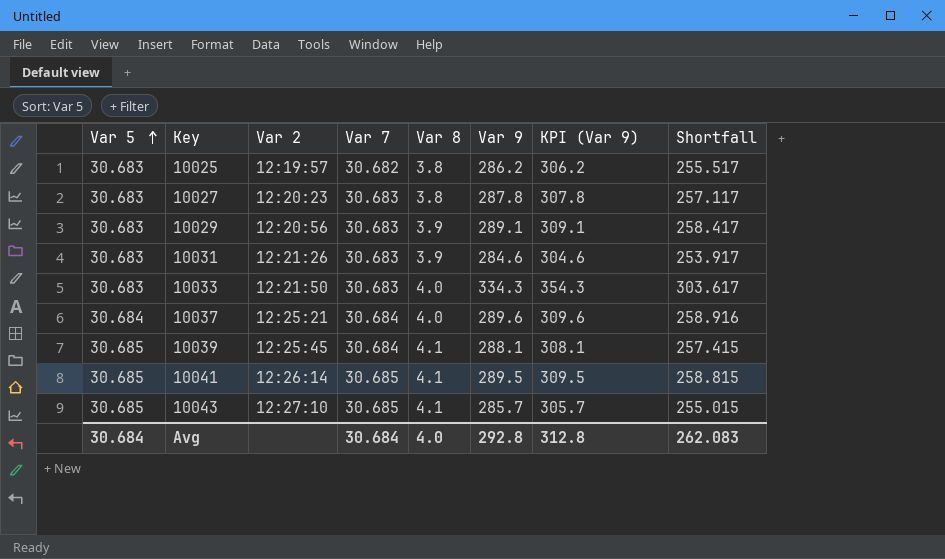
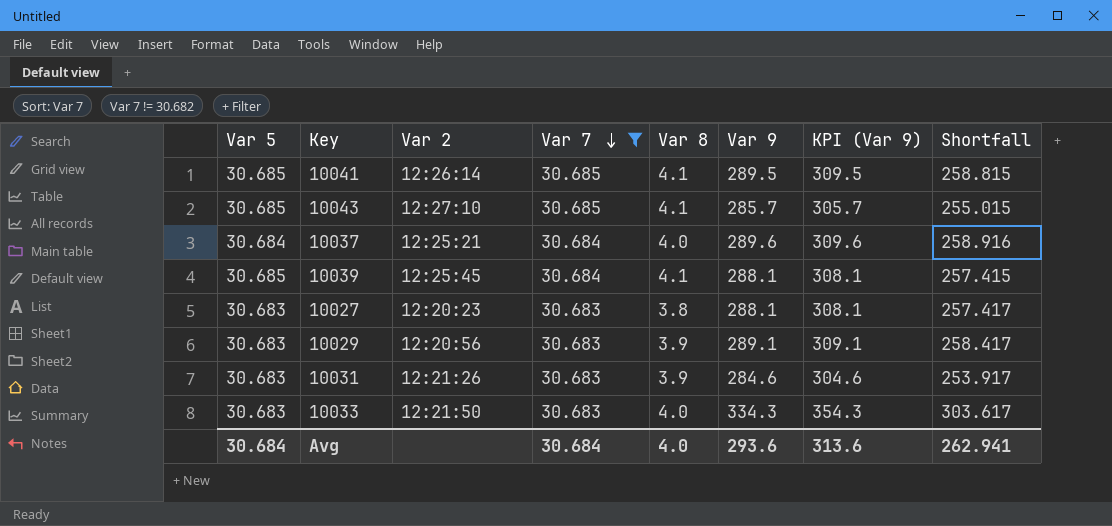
filter: none -> Var 7 != 30.682
row order: Var 5 ascending -> Var 7 descending
10027 | Var 9: 287.8 -> 288.1
10027 | KPI (Var 9): 307.8 -> 308.1
10027 | Shortfall: 257.117 -> 257.417
Avg | Var 9: 292.8 -> 293.6
Avg | KPI (Var 9): 312.8 -> 313.6
Avg | Shortfall: 262.083 -> 262.941

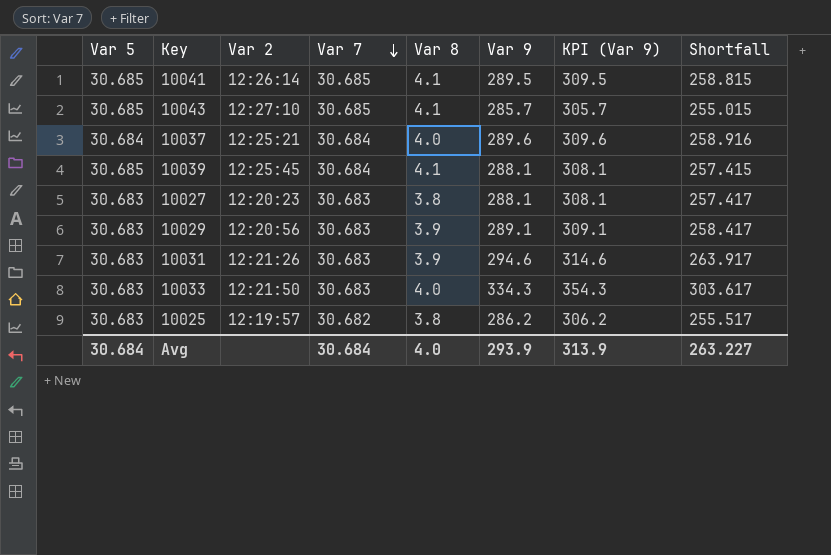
filter: Var 7 != 30.682 -> none
10031 | Var 9: 284.6 -> 294.6
10031 | KPI (Var 9): 304.6 -> 314.6
10031 | Shortfall: 253.917 -> 263.917
Avg | Var 9: 293.6 -> 293.9
Avg | KPI (Var 9): 313.6 -> 313.9
Avg | Shortfall: 262.941 -> 263.227

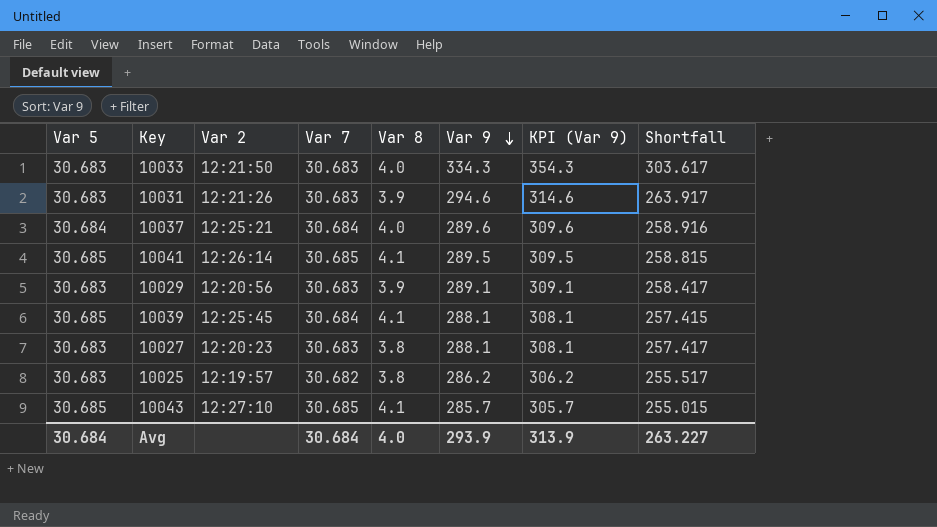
row order: Var 7 descending -> Var 9 descending

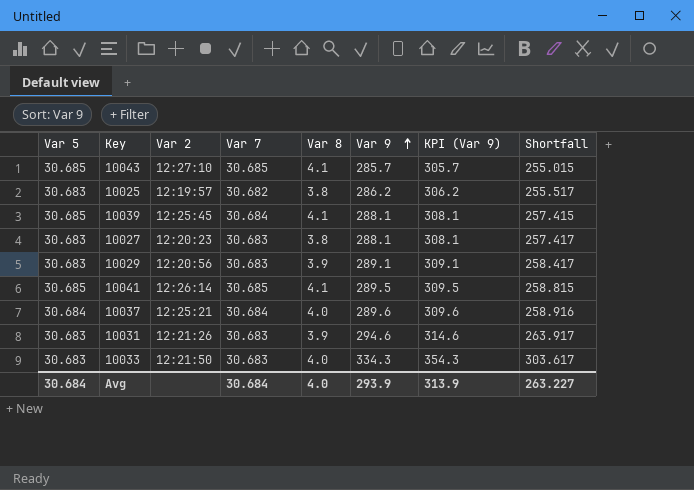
row order: Var 9 descending -> Var 9 ascending

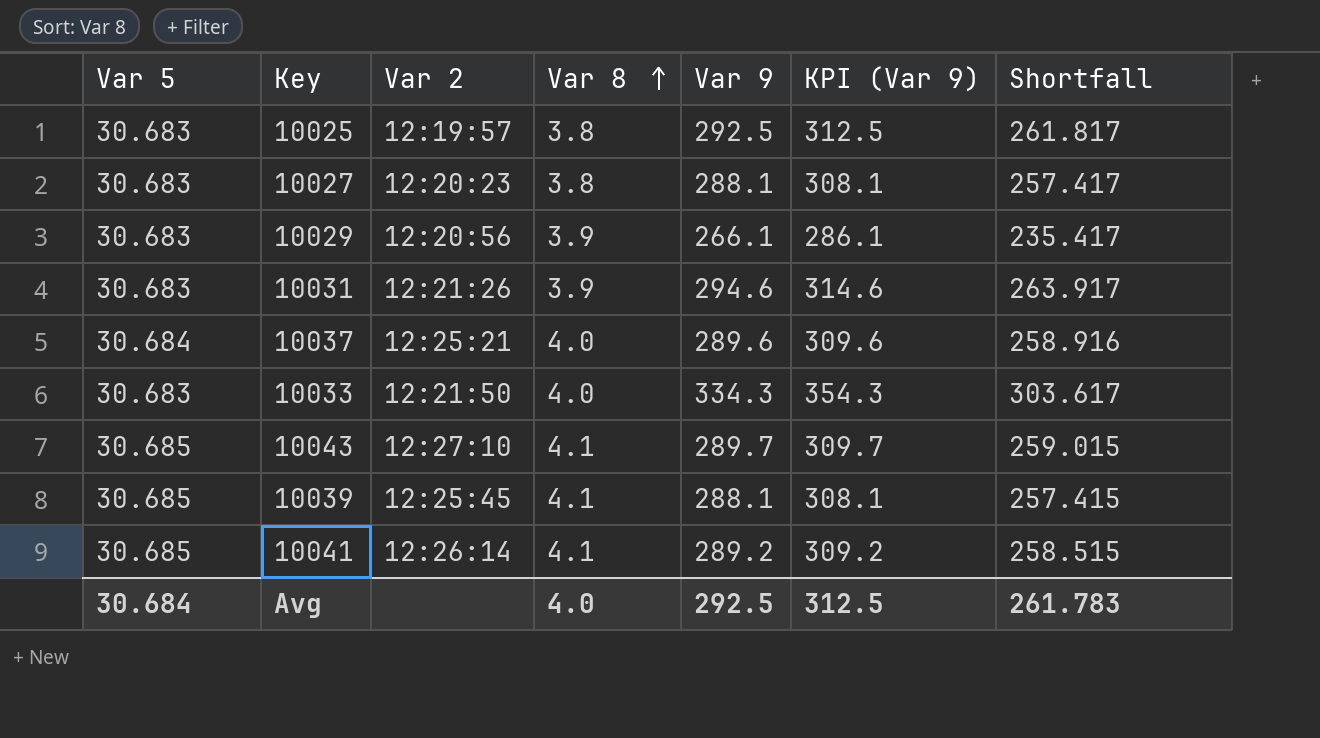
row order: Var 9 ascending -> Var 8 ascending
column Var 7 | position: 4 -> none
10025 | Var 9: 286.2 -> 292.5
10025 | KPI (Var 9): 306.2 -> 312.5
10025 | Shortfall: 255.517 -> 261.817
10029 | Var 9: 289.1 -> 266.1
10029 | KPI (Var 9): 309.1 -> 286.1
10029 | Shortfall: 258.417 -> 235.417
10043 | Var 9: 285.7 -> 289.7
10043 | KPI (Var 9): 305.7 -> 309.7
10043 | Shortfall: 255.015 -> 259.015
10041 | Var 9: 289.5 -> 289.2
10041 | KPI (Var 9): 309.5 -> 309.2
10041 | Shortfall: 258.815 -> 258.515
Avg | Var 9: 293.9 -> 292.5
Avg | KPI (Var 9): 313.9 -> 312.5
Avg | Shortfall: 263.227 -> 261.783

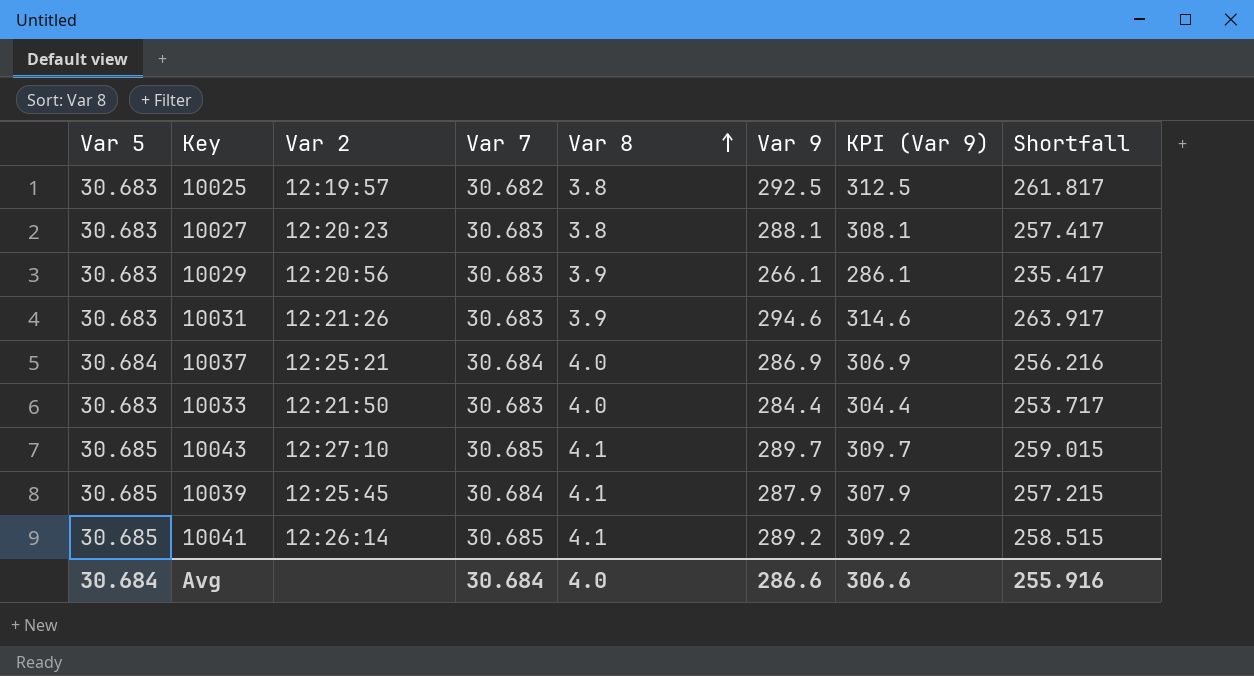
column Var 7 | position: none -> 4
10037 | Var 9: 289.6 -> 286.9
10037 | KPI (Var 9): 309.6 -> 306.9
10037 | Shortfall: 258.916 -> 256.216
10033 | Var 9: 334.3 -> 284.4
10033 | KPI (Var 9): 354.3 -> 304.4
10033 | Shortfall: 303.617 -> 253.717
10039 | Var 9: 288.1 -> 287.9
10039 | KPI (Var 9): 308.1 -> 307.9
10039 | Shortfall: 257.415 -> 257.215
Avg | Var 9: 292.5 -> 286.6
Avg | KPI (Var 9): 312.5 -> 306.6
Avg | Shortfall: 261.783 -> 255.916

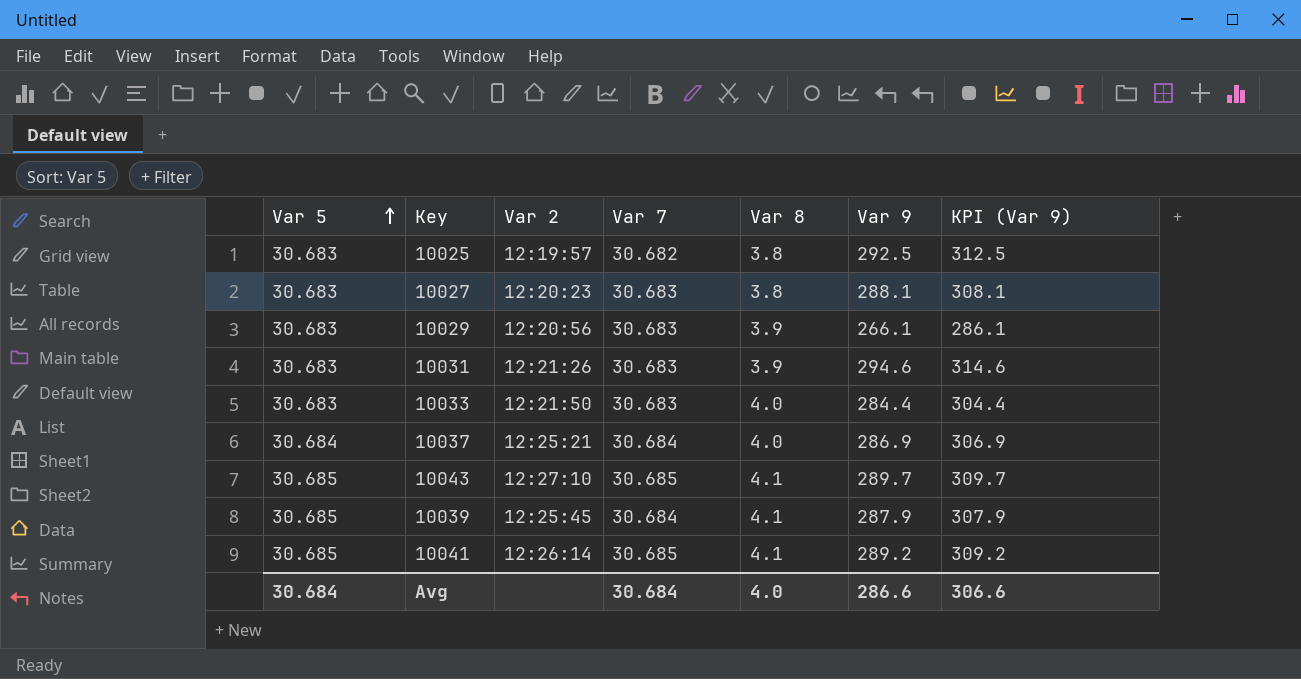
row order: Var 8 ascending -> Var 5 ascending
column Shortfall | formula: [Var 9] - [Var 5] -> none

